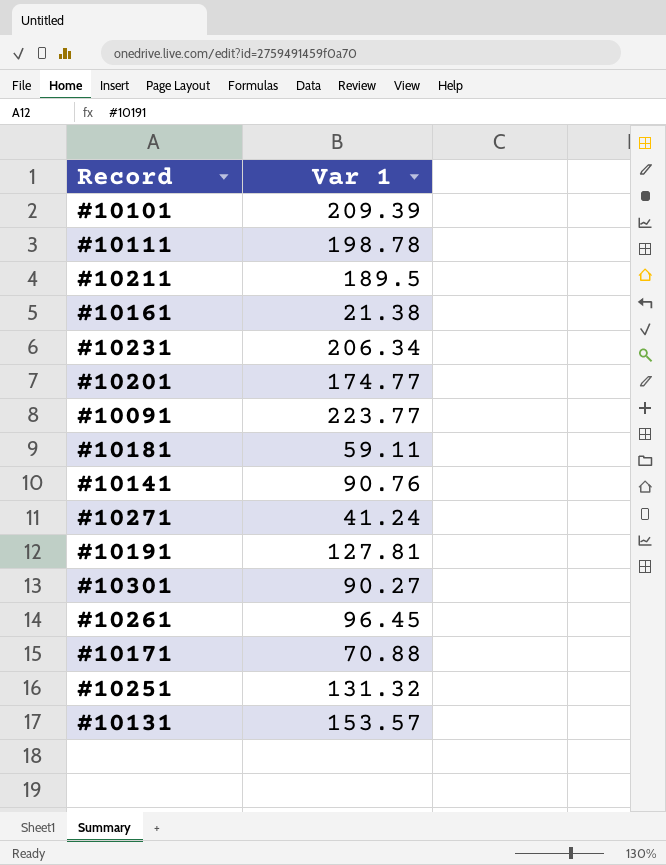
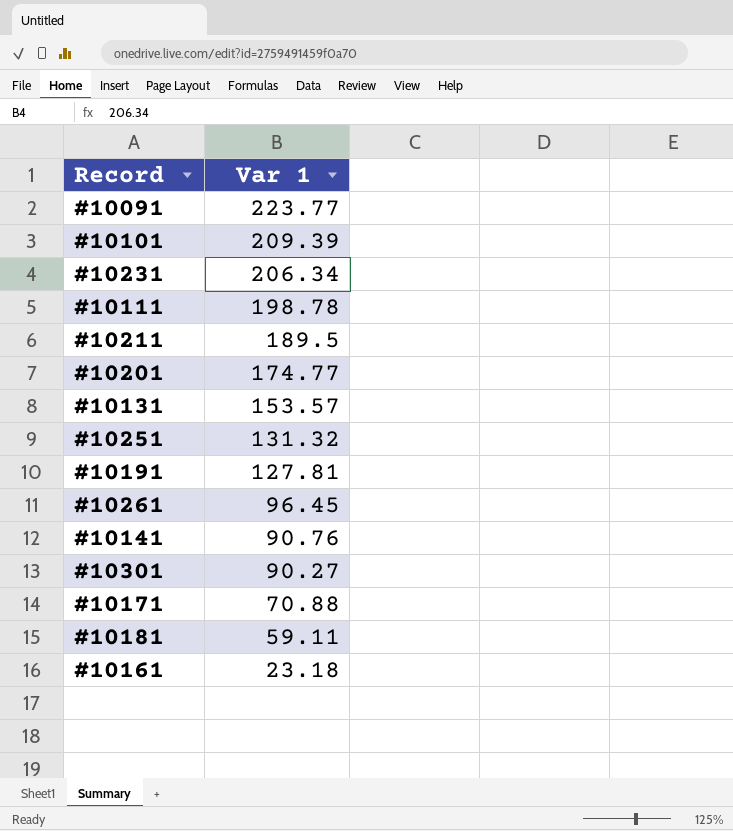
row order: none -> Var 1 descending
row #10271: 41.24 -> none
#10161 | Var 1: 21.38 -> 23.18

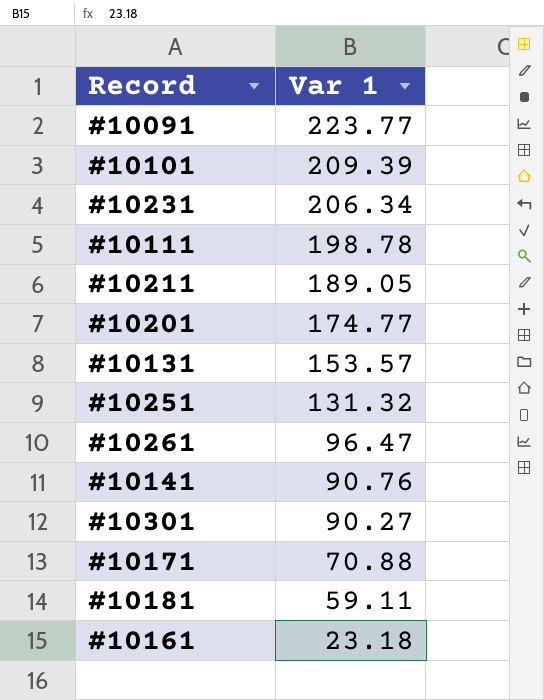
row #10191: 127.81 -> none
#10211 | Var 1: 189.5 -> 189.05
#10261 | Var 1: 96.45 -> 96.47

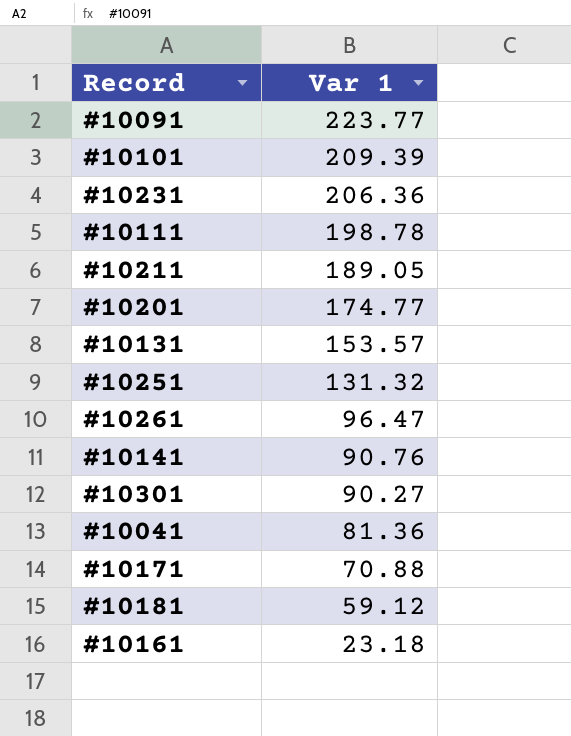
#10231 | Var 1: 206.34 -> 206.36
row #10041: none -> 81.36
#10181 | Var 1: 59.11 -> 59.12

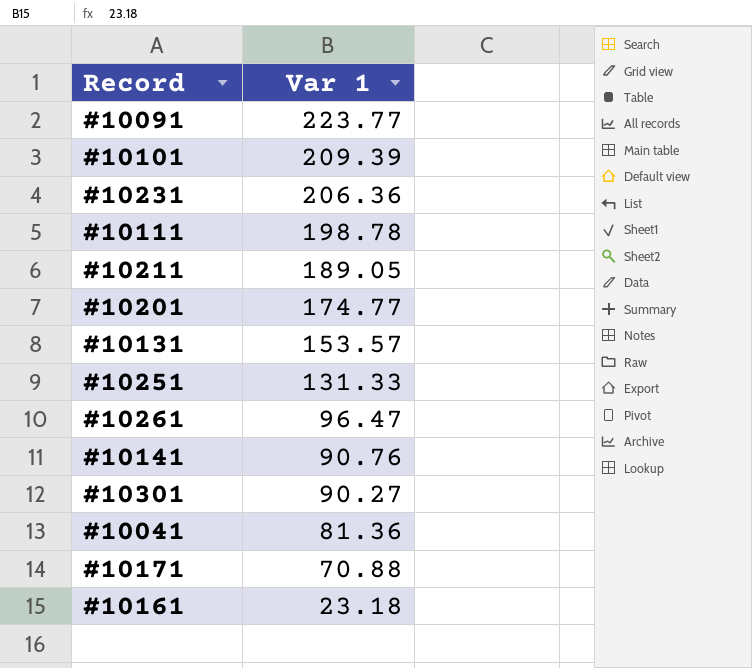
row #10181: 59.12 -> none
#10251 | Var 1: 131.32 -> 131.33

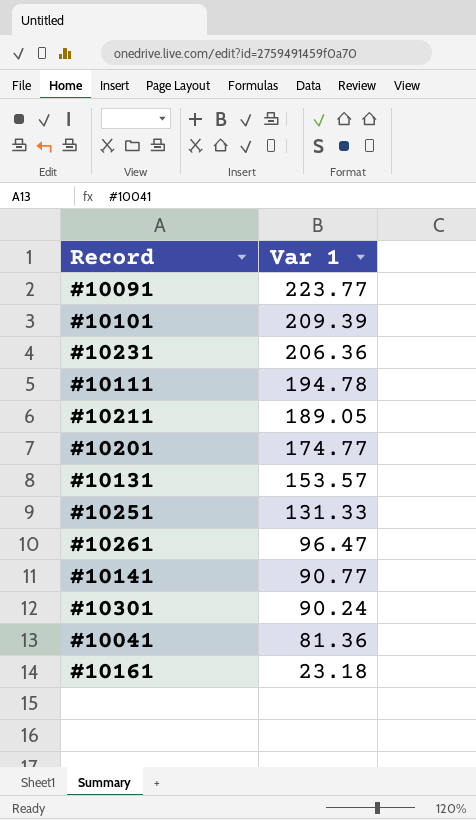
row #10171: 70.88 -> none
#10111 | Var 1: 198.78 -> 194.78
#10141 | Var 1: 90.76 -> 90.77
#10301 | Var 1: 90.27 -> 90.24

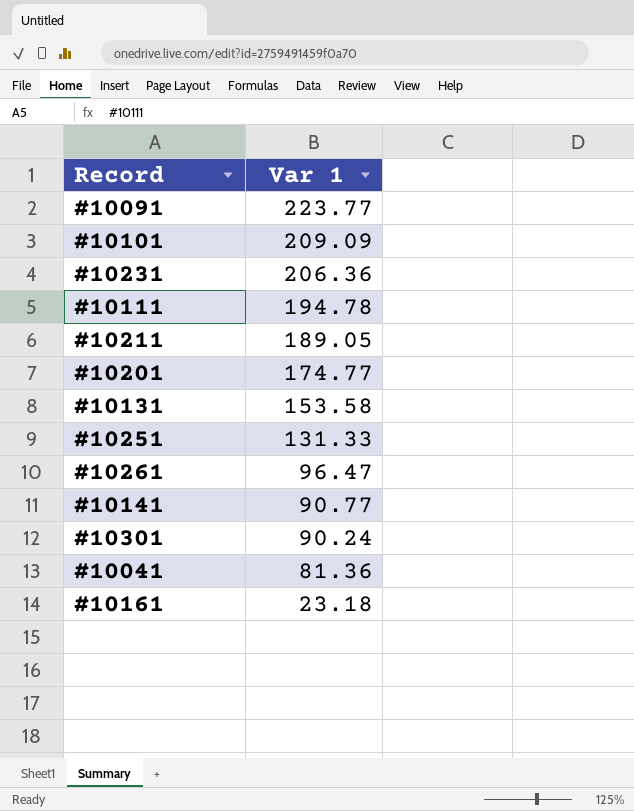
#10101 | Var 1: 209.39 -> 209.09
#10131 | Var 1: 153.57 -> 153.58

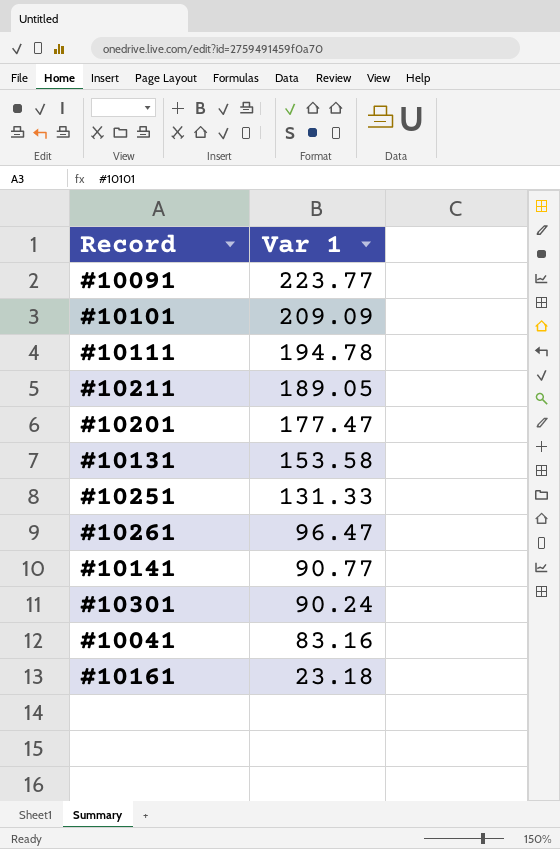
row #10231: 206.36 -> none
#10201 | Var 1: 174.77 -> 177.47
#10041 | Var 1: 81.36 -> 83.16

